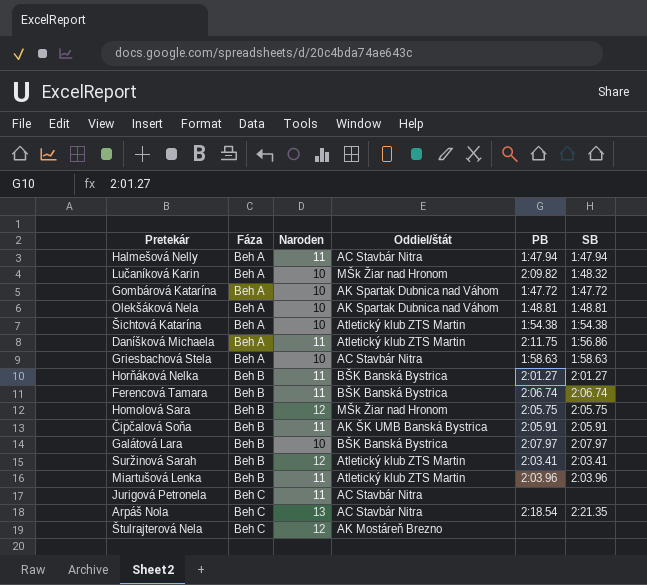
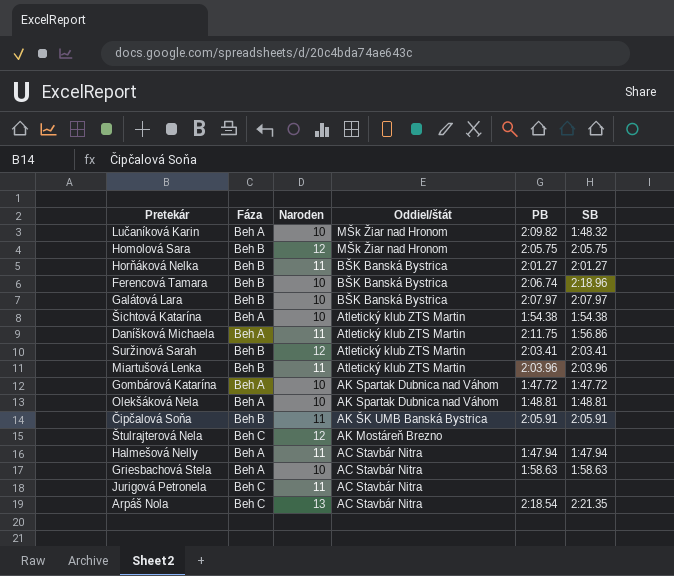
row order: Fáza ascending -> Oddiel/štát descending
Ferencová Tamara | Naroden: 11 -> 10
Ferencová Tamara | SB: 2:06.74 -> 2:18.96

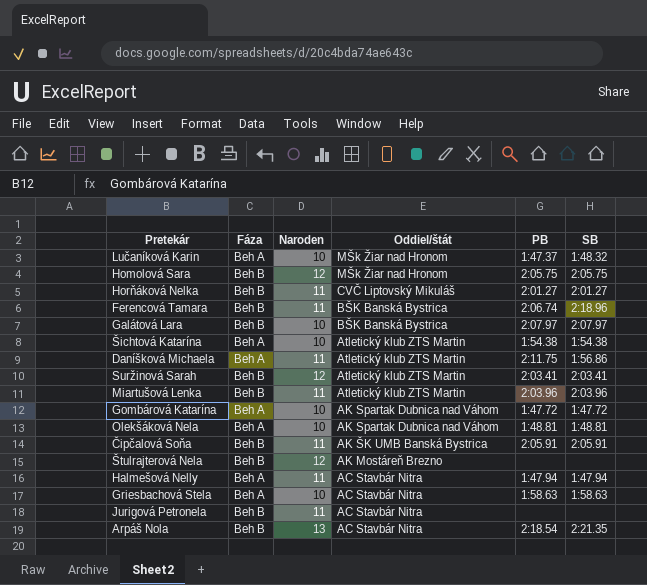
Lučaníková Karin | PB: 2:09.82 -> 1:47.37
Horňáková Nelka | Oddiel/štát: BŠK Banská Bystrica -> CVČ Liptovský Mikuláš
Ferencová Tamara | Naroden: 10 -> 11
Štulrajterová Nela | Fáza: Beh C -> Beh B
Jurigová Petronela | Fáza: Beh C -> Beh B
Arpáš Nola | Fáza: Beh C -> Beh B

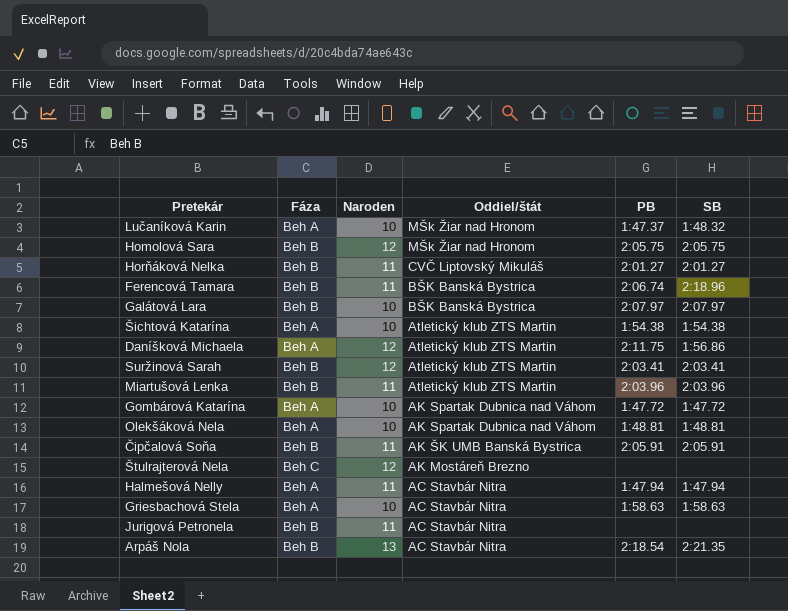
Daníšková Michaela | Naroden: 11 -> 12
Štulrajterová Nela | Fáza: Beh B -> Beh C

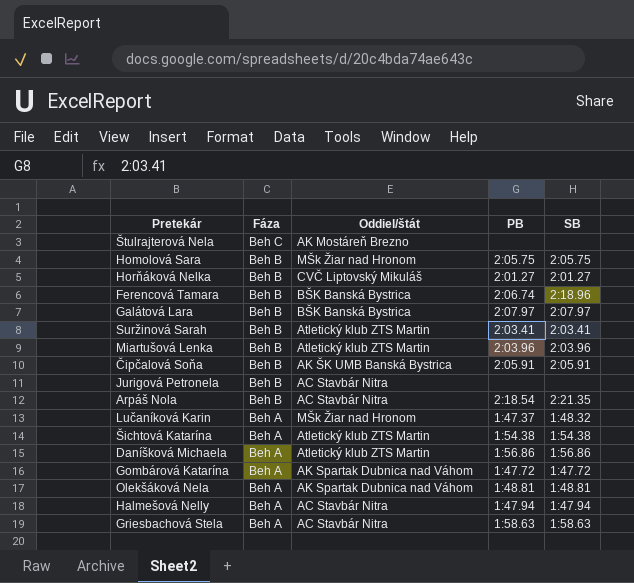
row order: Oddiel/štát descending -> Fáza descending
column Naroden | position: 3 -> none
Daníšková Michaela | PB: 2:11.75 -> 1:56.86

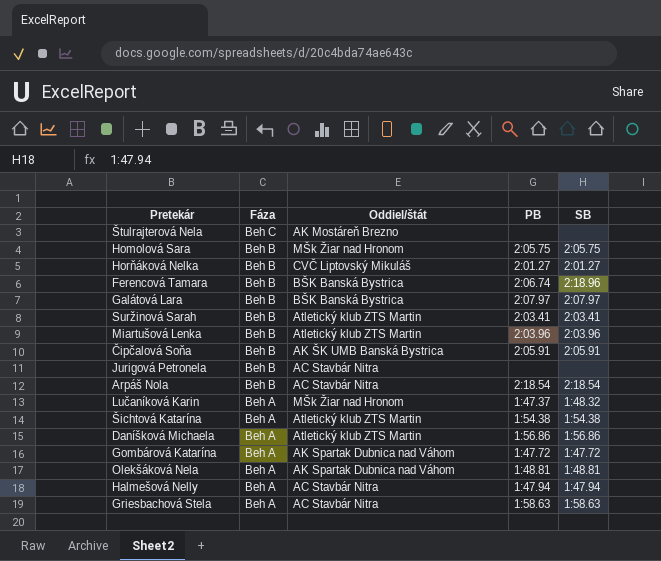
Arpáš Nola | SB: 2:21.35 -> 2:18.54

